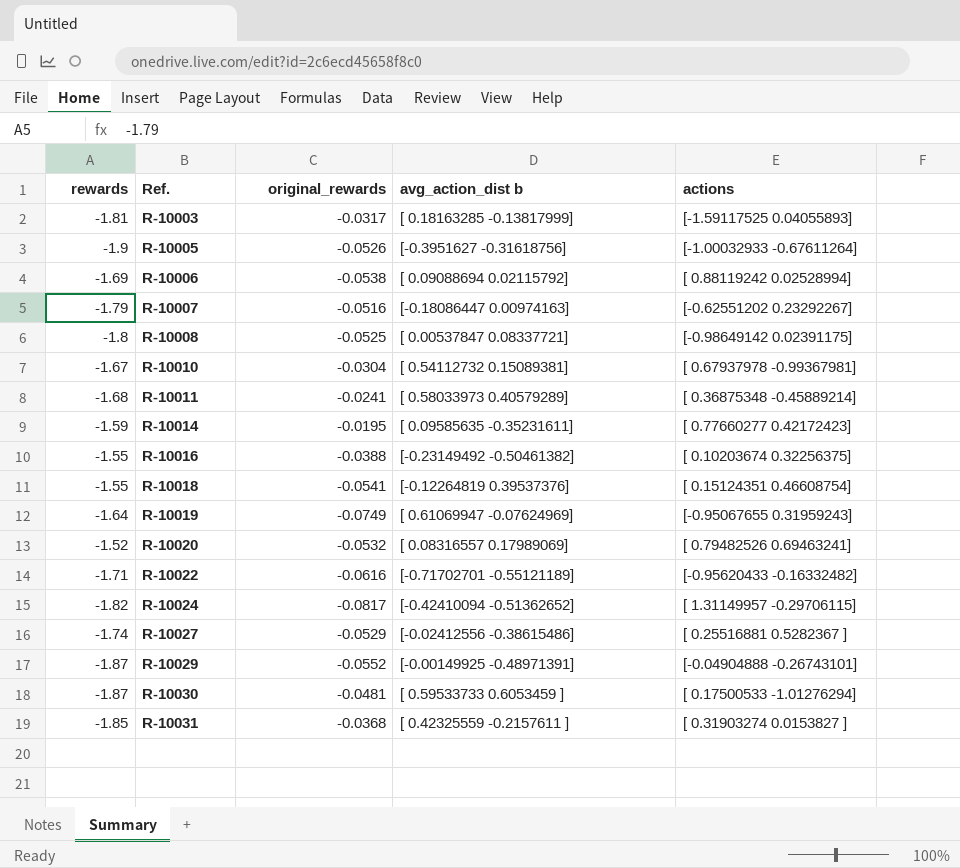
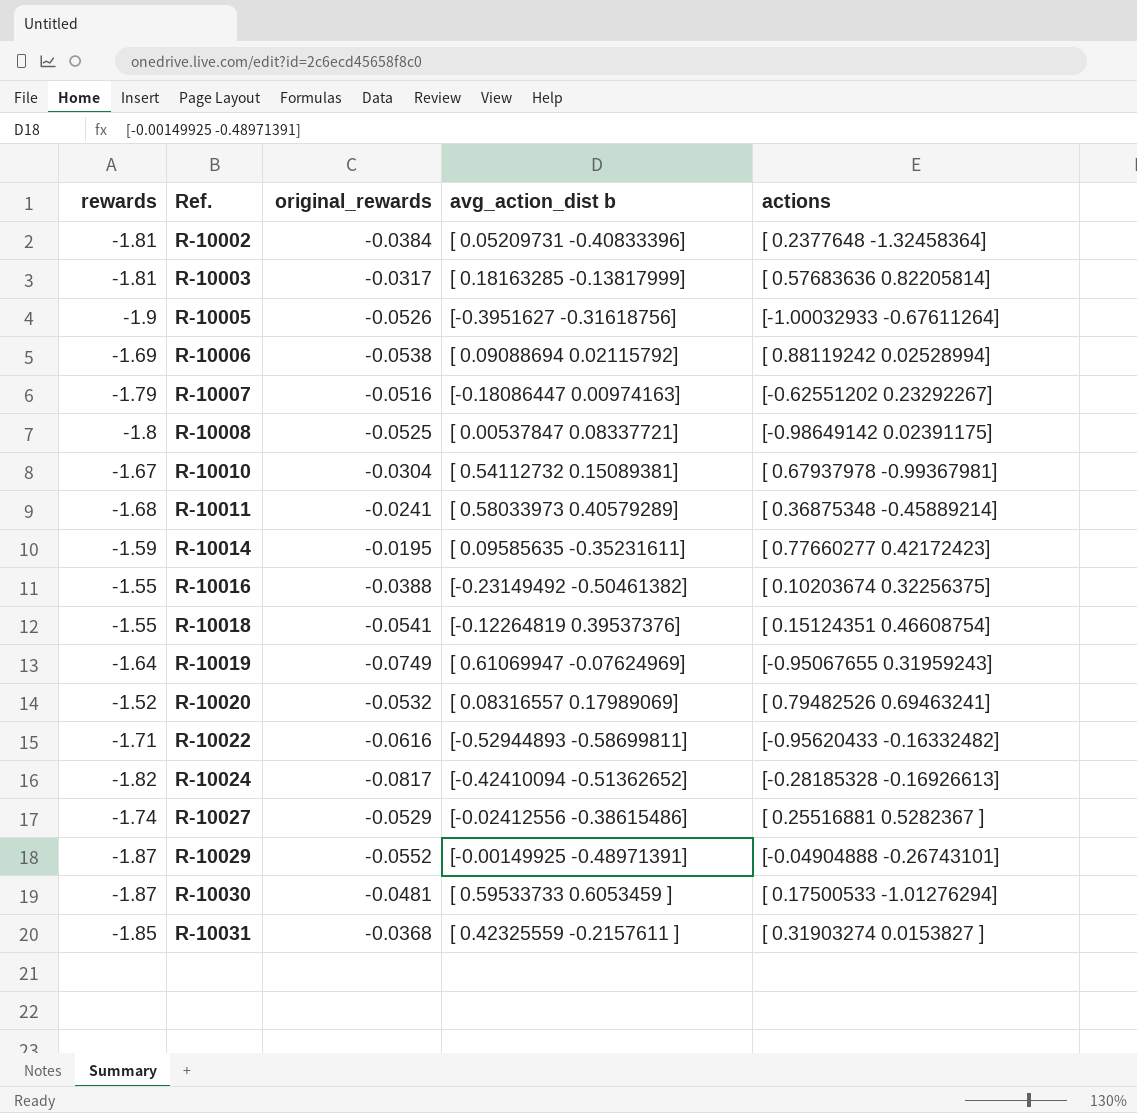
row R-10002: none -> -1.81 | -0.0384 | [ 0.05209731 -0.40833396] | [ 0.2377648 -1.32458364]
R-10003 | actions: [-1.59117525 0.04055893] -> [ 0.57683636 0.82205814]
R-10022 | avg_action_dist b: [-0.71702701 -0.55121189] -> [-0.52944893 -0.58699811]
R-10024 | actions: [ 1.31149957 -0.29706115] -> [-0.28185328 -0.16926613]

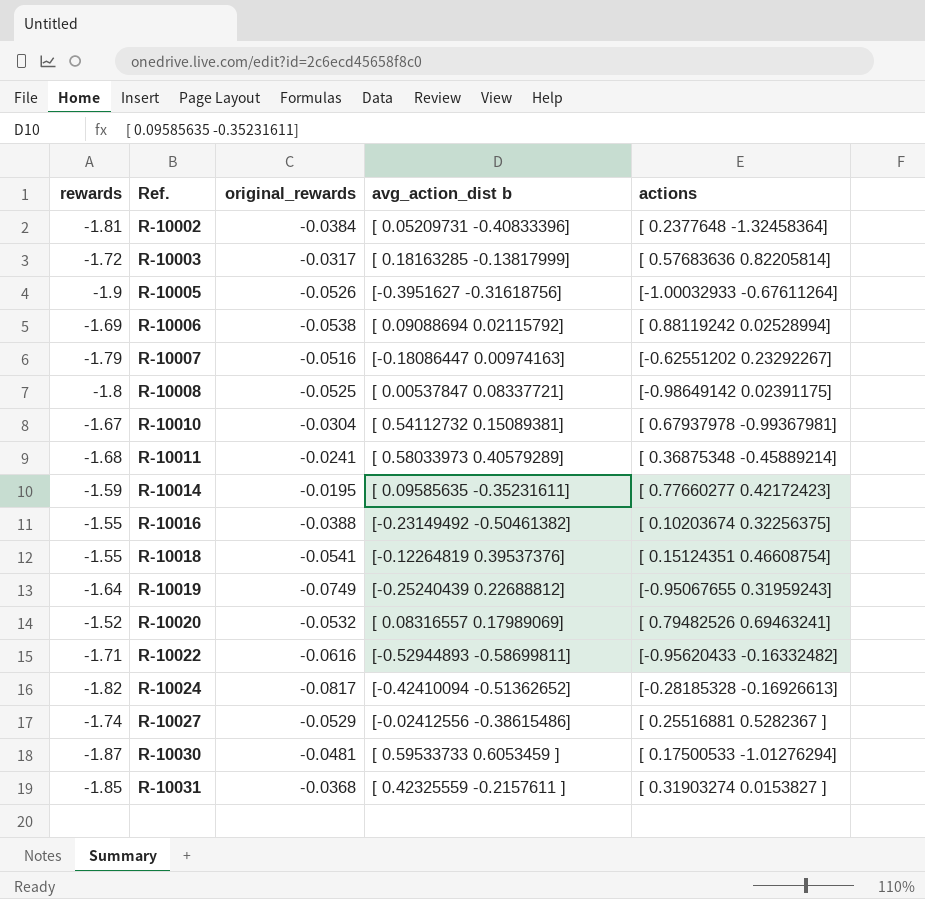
row R-10029: -1.87 | -0.0552 | [-0.00149925 -0.48971391] | [-0.04904888 -0.26743101] -> none
R-10003 | rewards: -1.81 -> -1.72
R-10019 | avg_action_dist b: [ 0.61069947 -0.07624969] -> [-0.25240439 0.22688812]

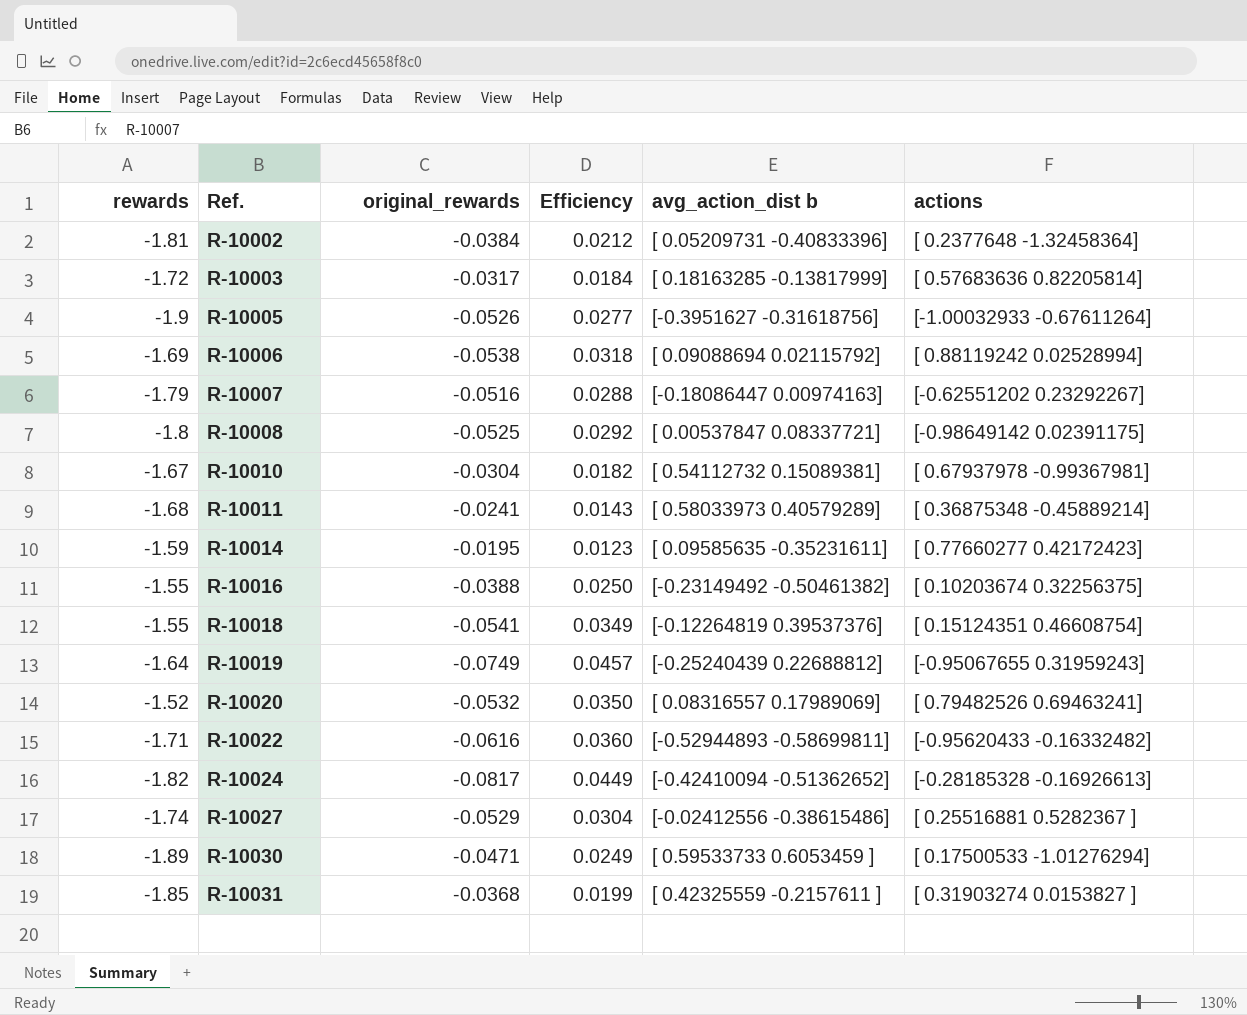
column Efficiency | formula: none -> [original_rewards] / [rewards]
R-10030 | rewards: -1.87 -> -1.89
R-10030 | original_rewards: -0.0481 -> -0.0471

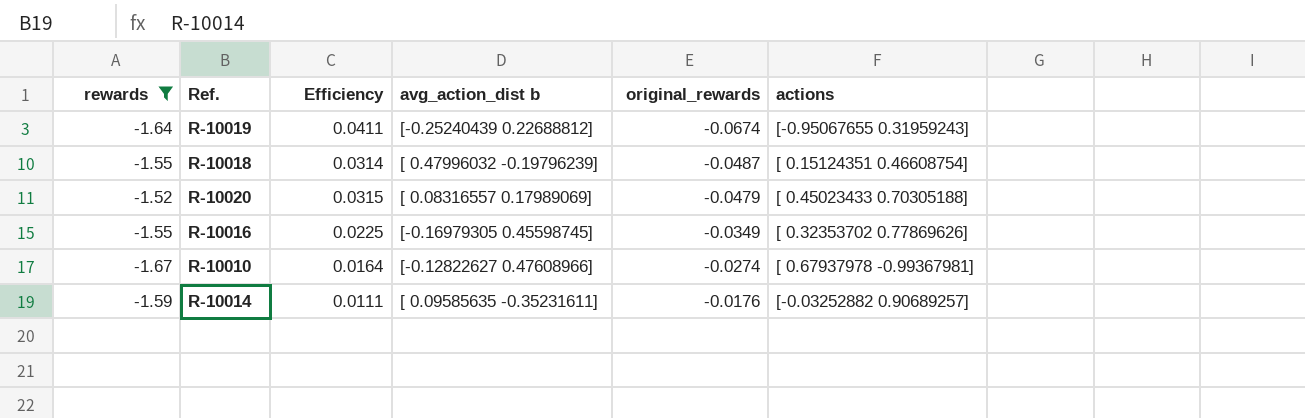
filter: none -> rewards >= -1.67
row order: Ref. ascending -> original_rewards ascending
column original_rewards | position: 3 -> 5
R-10019 | Efficiency: 0.0457 -> 0.0411
R-10019 | original_rewards: -0.0749 -> -0.0674
R-10018 | Efficiency: 0.0349 -> 0.0314
R-10018 | avg_action_dist b: [-0.12264819 0.39537376] -> [ 0.47996032 -0.19796239]
R-10018 | original_rewards: -0.0541 -> -0.0487
R-10020 | Efficiency: 0.0350 -> 0.0315
R-10020 | original_rewards: -0.0532 -> -0.0479
R-10020 | actions: [ 0.79482526 0.69463241] -> [ 0.45023433 0.70305188]
R-10016 | Efficiency: 0.0250 -> 0.0225
R-10016 | avg_action_dist b: [-0.23149492 -0.50461382] -> [-0.16979305 0.45598745]
R-10016 | original_rewards: -0.0388 -> -0.0349
R-10016 | actions: [ 0.10203674 0.32256375] -> [ 0.32353702 0.77869626]
R-10010 | Efficiency: 0.0182 -> 0.0164
R-10010 | avg_action_dist b: [ 0.54112732 0.15089381] -> [-0.12822627 0.47608966]
R-10010 | original_rewards: -0.0304 -> -0.0274
R-10014 | Efficiency: 0.0123 -> 0.0111
R-10014 | original_rewards: -0.0195 -> -0.0176
R-10014 | actions: [ 0.77660277 0.42172423] -> [-0.03252882 0.90689257]

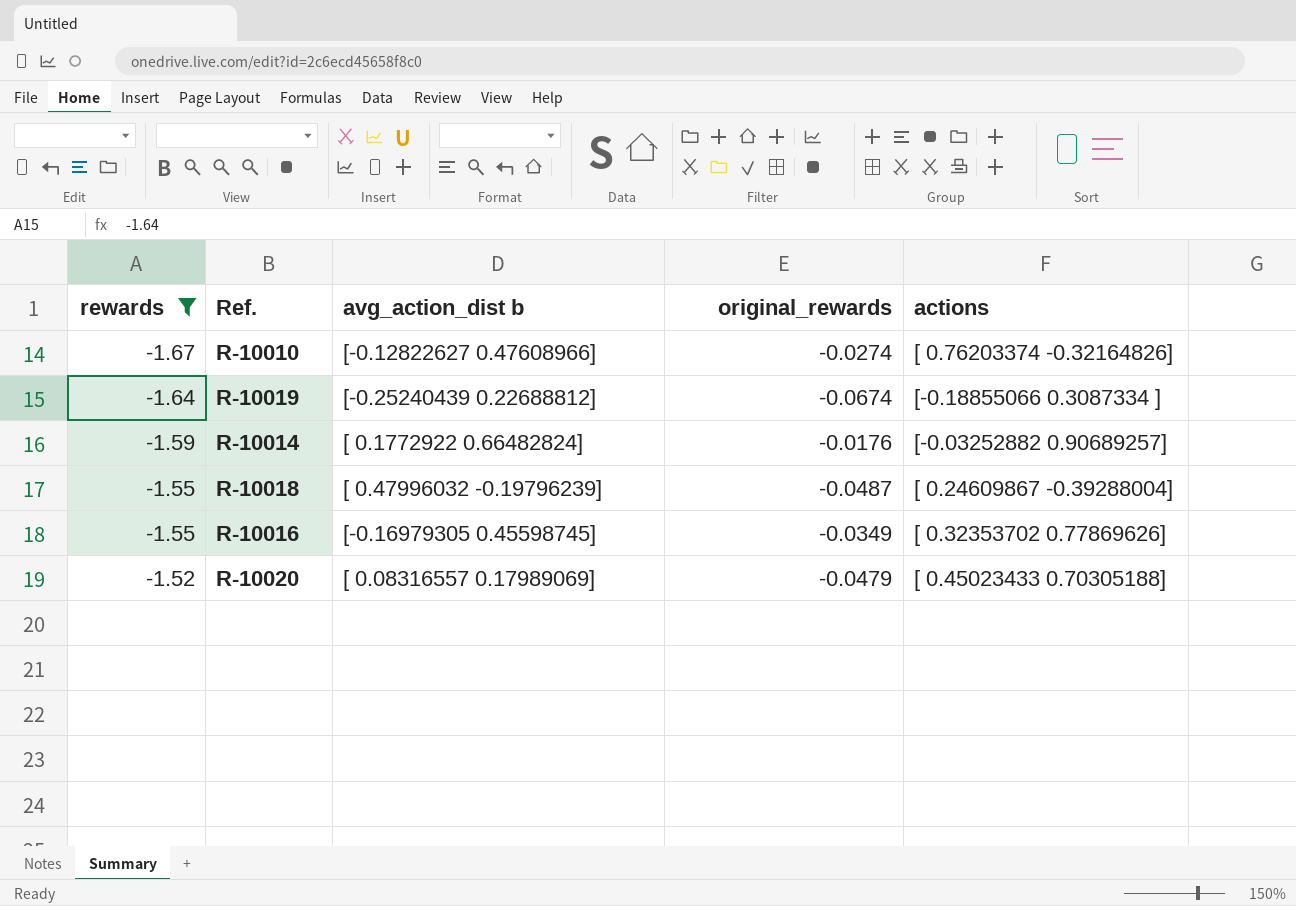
row order: original_rewards ascending -> rewards ascending
column Efficiency | formula: [original_rewards] / [rewards] -> none
R-10010 | actions: [ 0.67937978 -0.99367981] -> [ 0.76203374 -0.32164826]
R-10019 | actions: [-0.95067655 0.31959243] -> [-0.18855066 0.3087334 ]
R-10014 | avg_action_dist b: [ 0.09585635 -0.35231611] -> [ 0.1772922 0.66482824]
R-10018 | actions: [ 0.15124351 0.46608754] -> [ 0.24609867 -0.39288004]

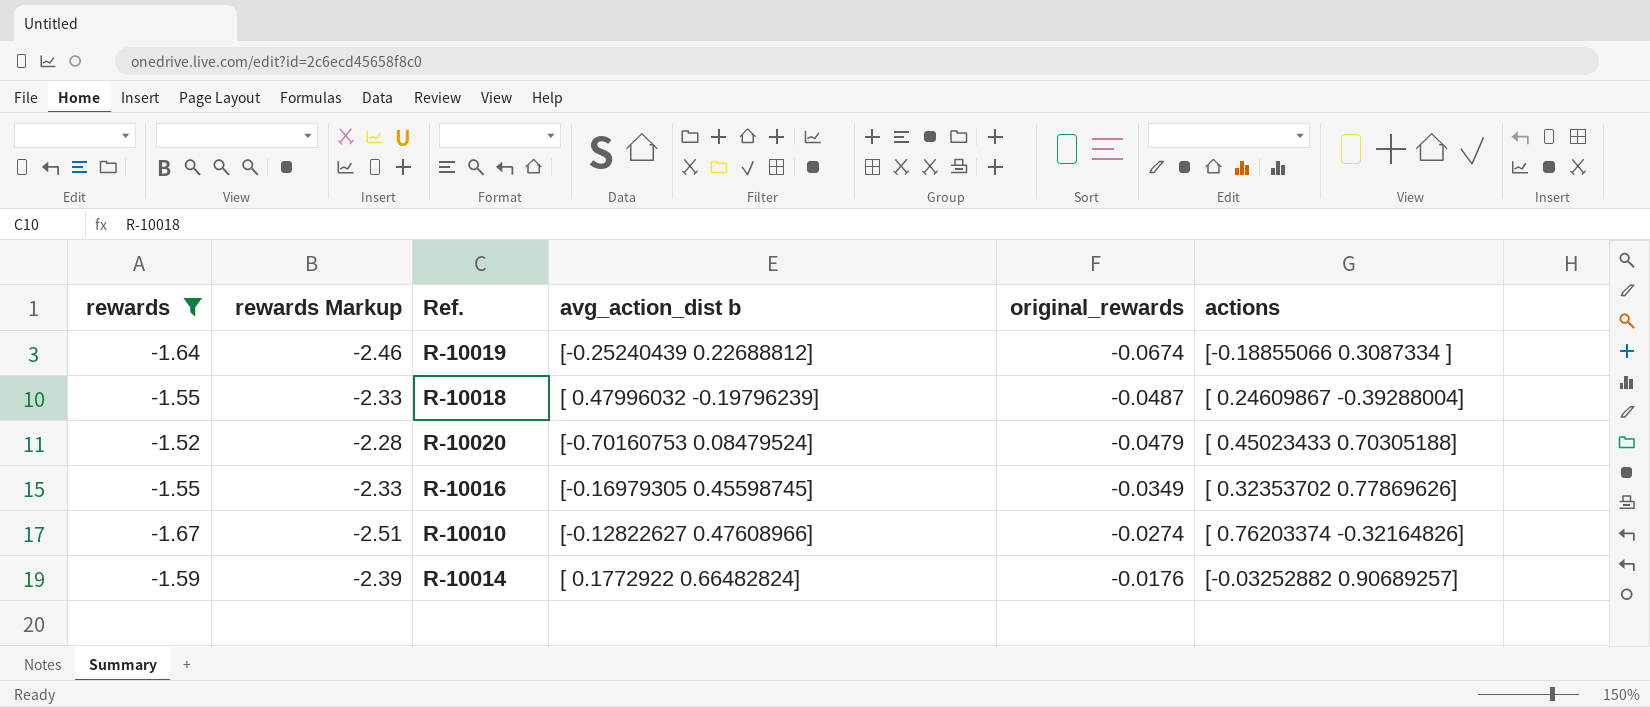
row order: rewards ascending -> original_rewards ascending
column rewards Markup | formula: none -> [rewards] * 1.5
R-10020 | avg_action_dist b: [ 0.08316557 0.17989069] -> [-0.70160753 0.08479524]

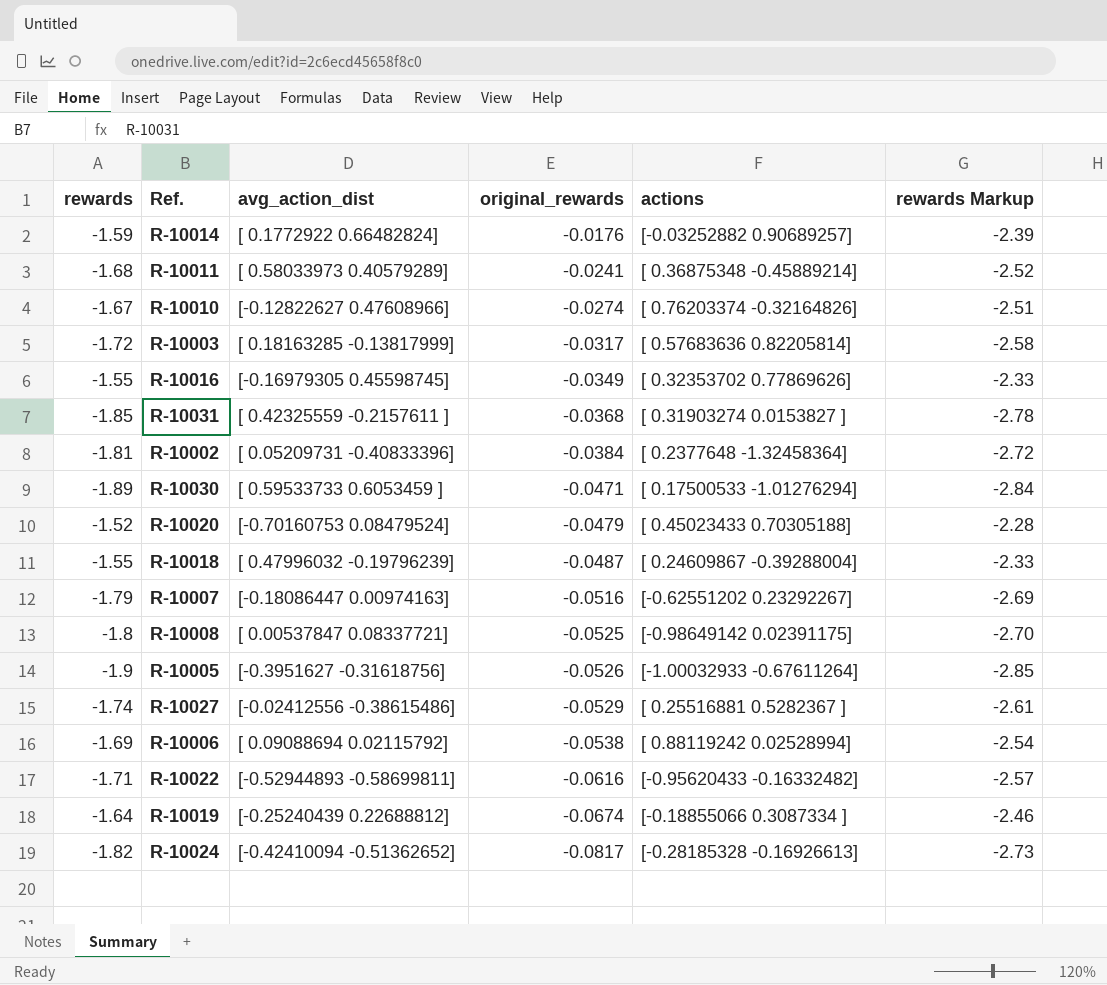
filter: rewards >= -1.67 -> none
row order: original_rewards ascending -> original_rewards descending
column name: avg_action_dist b -> avg_action_dist
column rewards Markup | position: 2 -> 6

